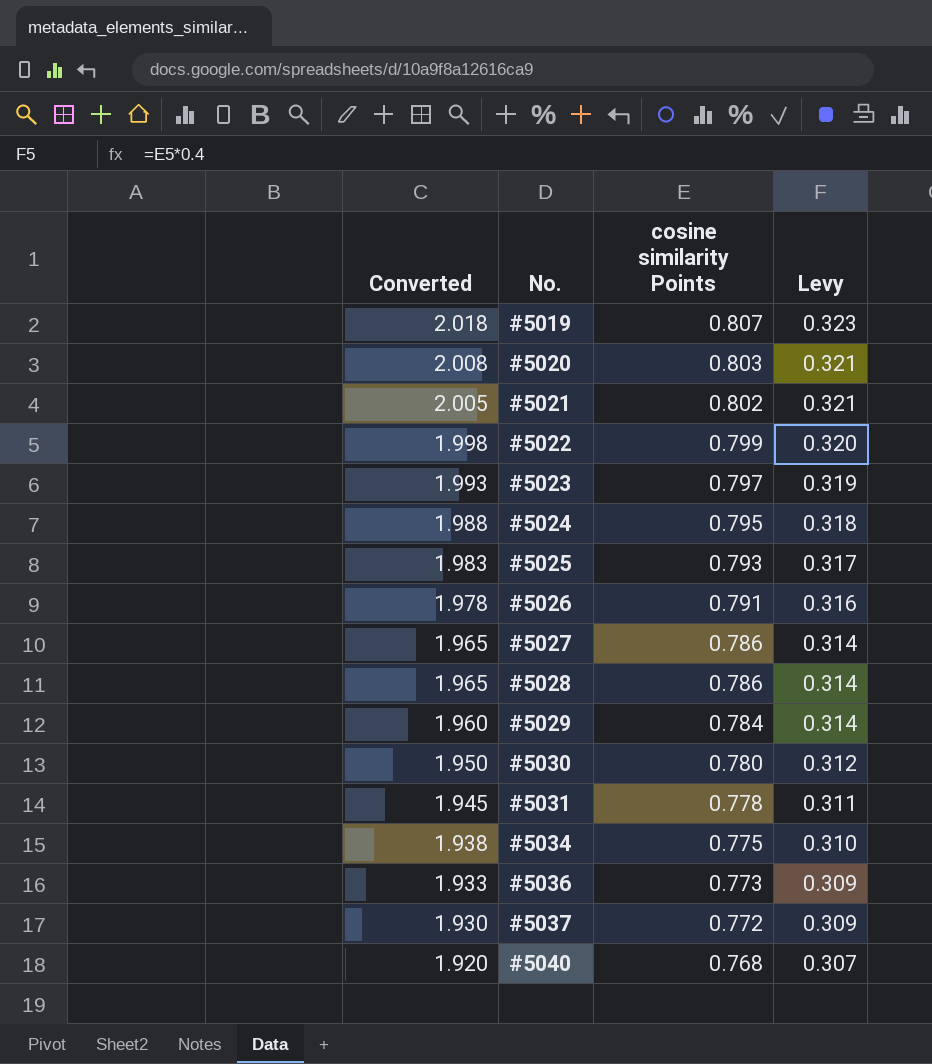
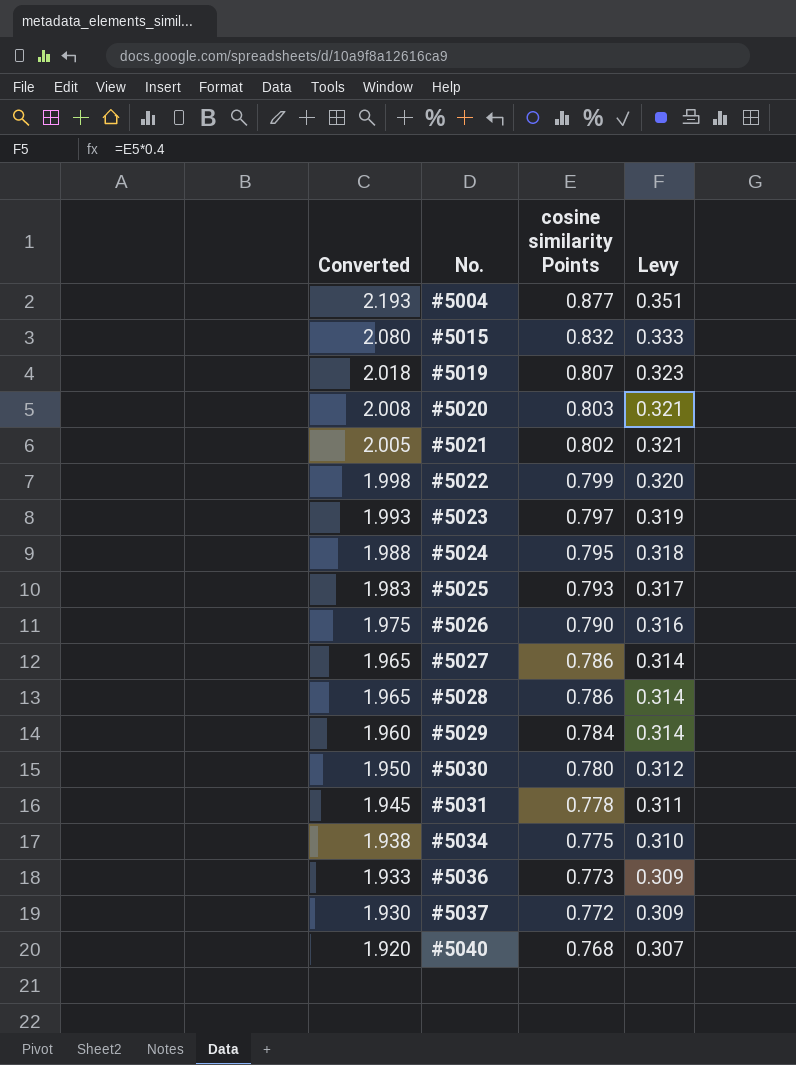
row #5004: none -> 2.193 | 0.877 | 0.351
row #5015: none -> 2.080 | 0.832 | 0.333
#5026 | Converted: 1.978 -> 1.975
#5026 | cosine similarity Points: 0.791 -> 0.790

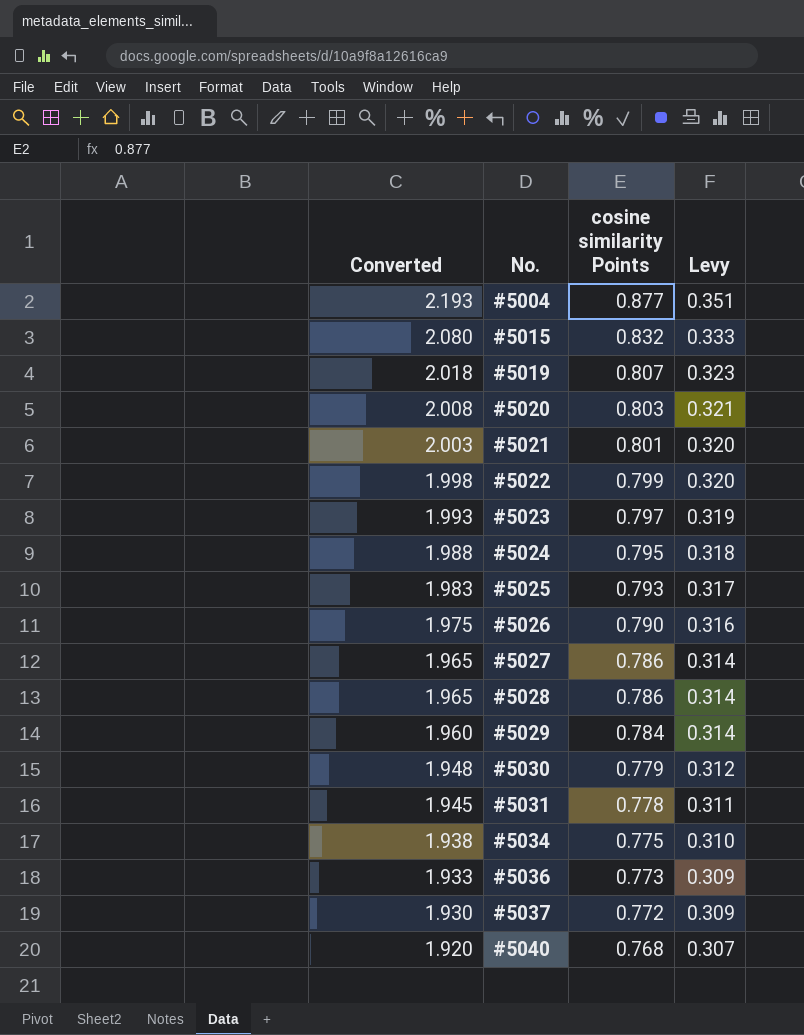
#5021 | Converted: 2.005 -> 2.003
#5021 | cosine similarity Points: 0.802 -> 0.801
#5021 | Levy: 0.321 -> 0.320
#5030 | Converted: 1.950 -> 1.948
#5030 | cosine similarity Points: 0.780 -> 0.779

